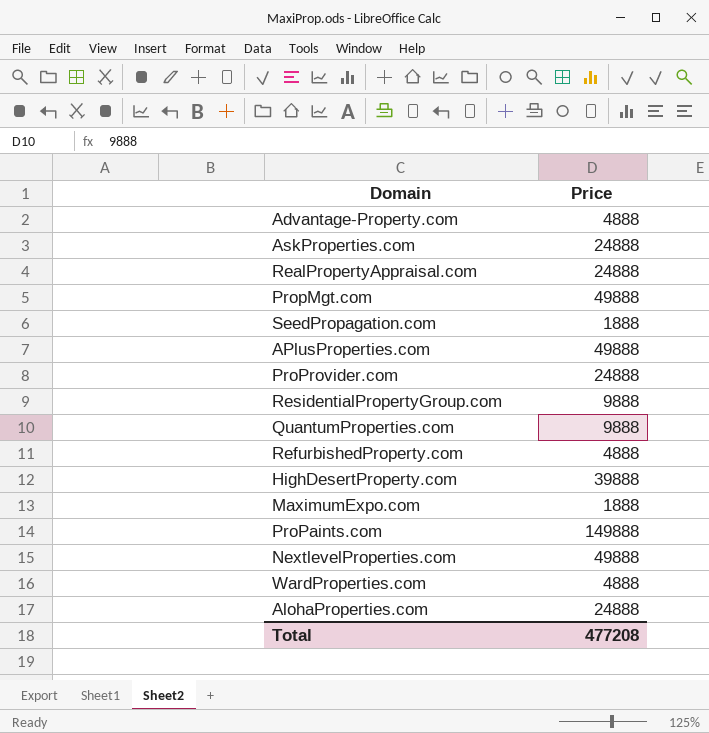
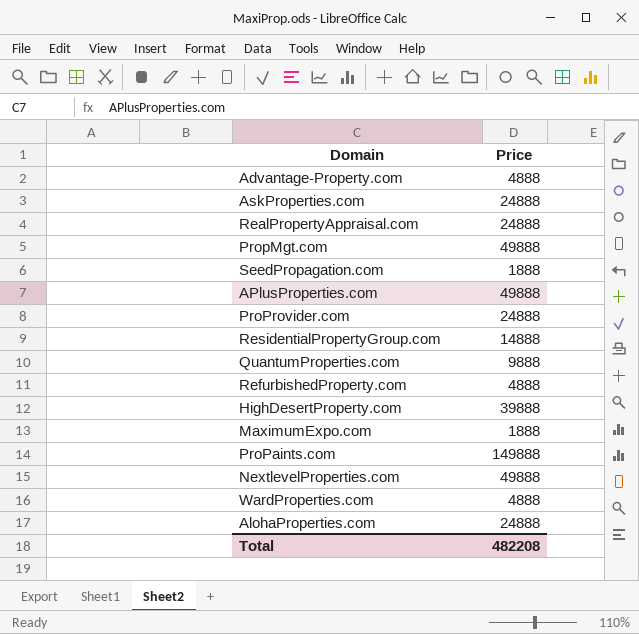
ResidentialPropertyGroup.com | Price: 9888 -> 14888
Total | Price: 477208 -> 482208

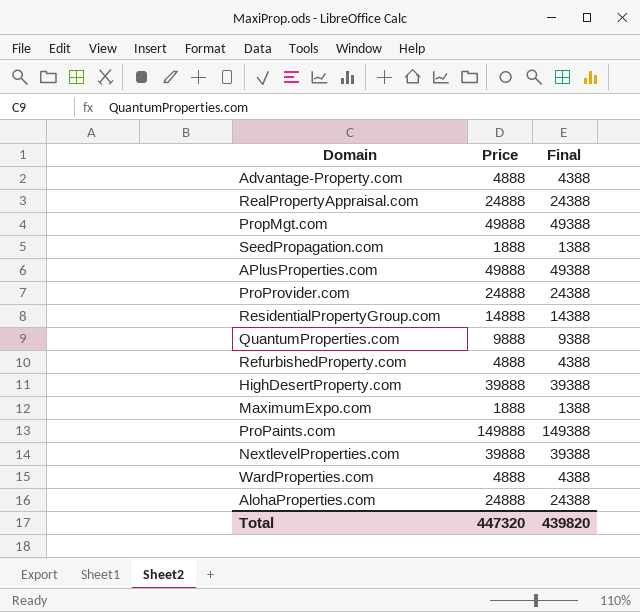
column Final | formula: none -> [Price] - 500
row AskProperties.com: 24888 -> none
NextlevelProperties.com | Price: 49888 -> 39888
Total | Price: 482208 -> 447320

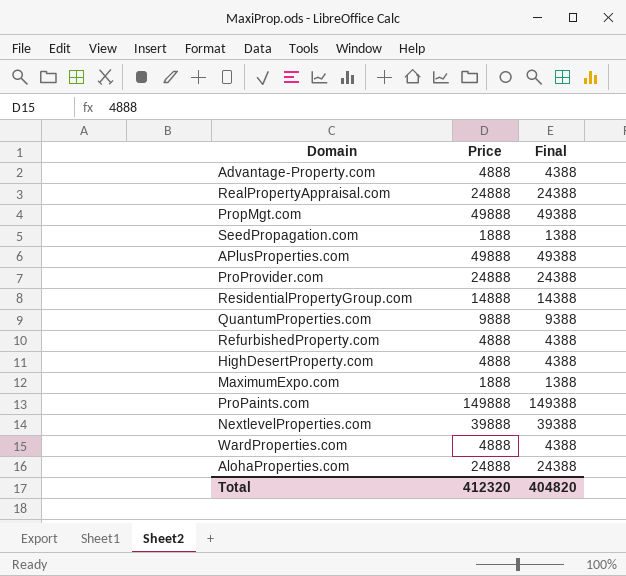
HighDesertProperty.com | Price: 39888 -> 4888
HighDesertProperty.com | Final: 39388 -> 4388
Total | Price: 447320 -> 412320
Total | Final: 439820 -> 404820

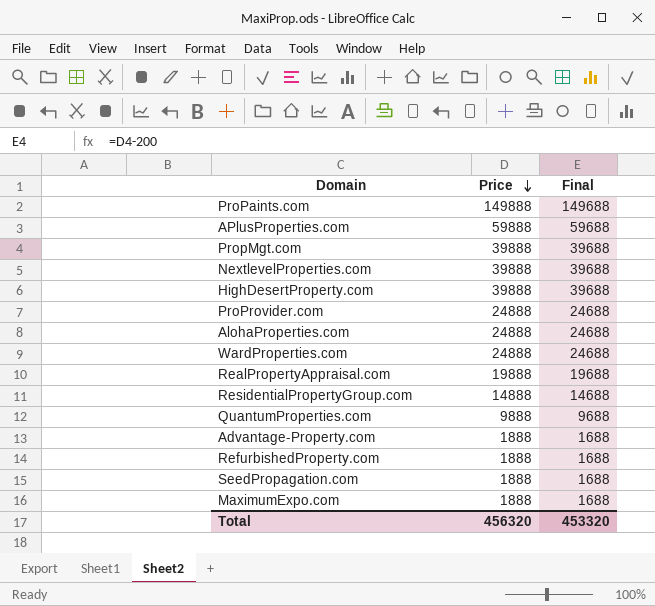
row order: none -> Price descending
column Final | formula: [Price] - 500 -> [Price] - 200
APlusProperties.com | Price: 49888 -> 59888
PropMgt.com | Price: 49888 -> 39888
HighDesertProperty.com | Price: 4888 -> 39888
WardProperties.com | Price: 4888 -> 24888
RealPropertyAppraisal.com | Price: 24888 -> 19888
Advantage-Property.com | Price: 4888 -> 1888
RefurbishedProperty.com | Price: 4888 -> 1888
Total | Price: 412320 -> 456320
Total | Final: 404820 -> 453320

